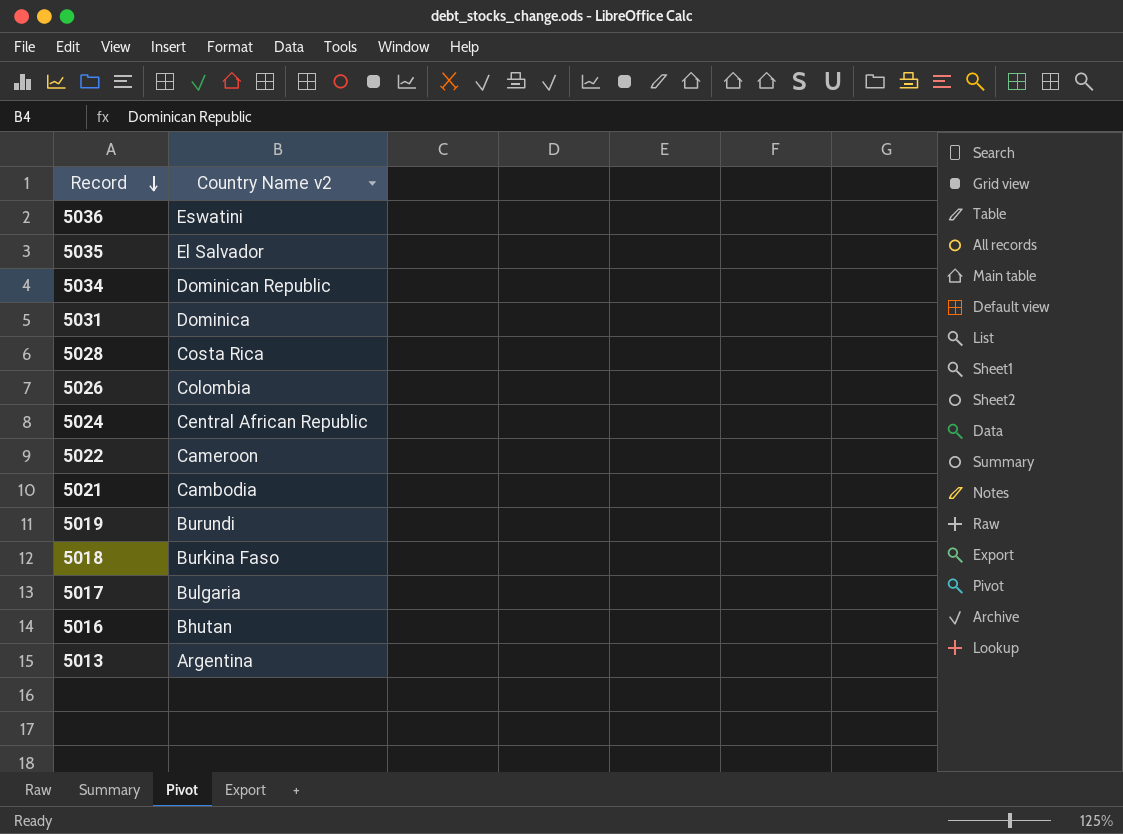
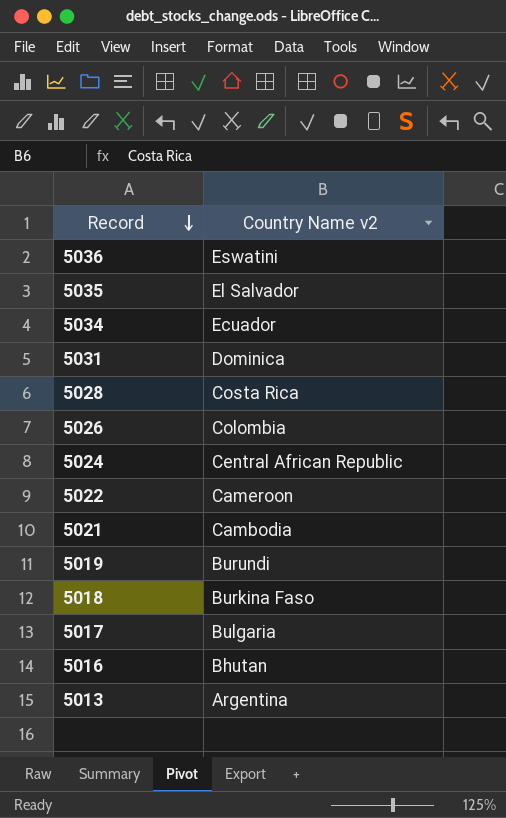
5034 | Country Name v2: Dominican Republic -> Ecuador

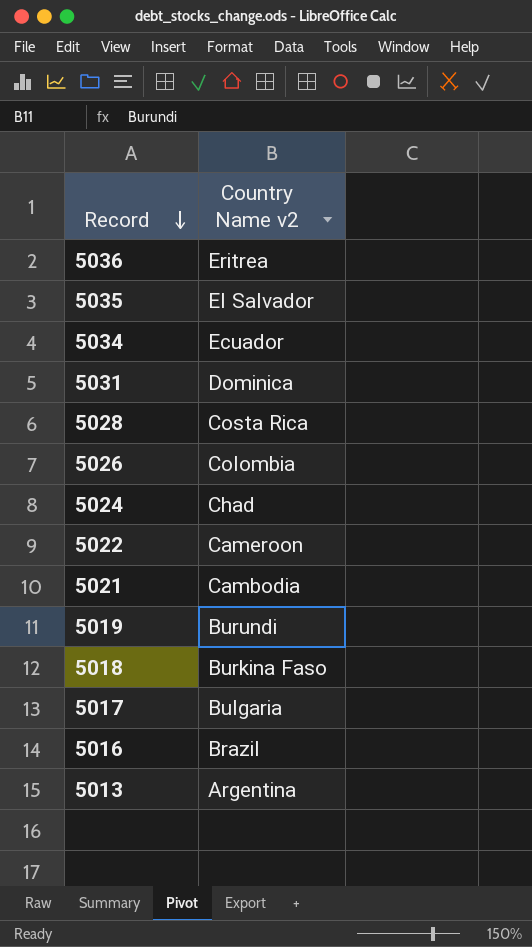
5036 | Country Name v2: Eswatini -> Eritrea
5024 | Country Name v2: Central African Republic -> Chad
5016 | Country Name v2: Bhutan -> Brazil

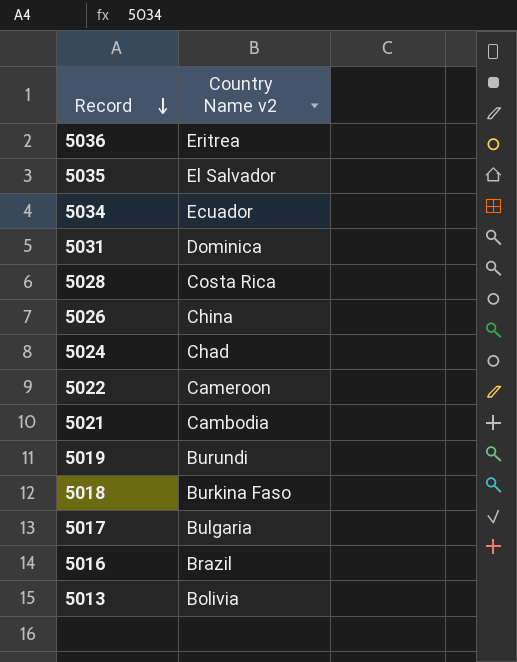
5026 | Country Name v2: Colombia -> China
5013 | Country Name v2: Argentina -> Bolivia

